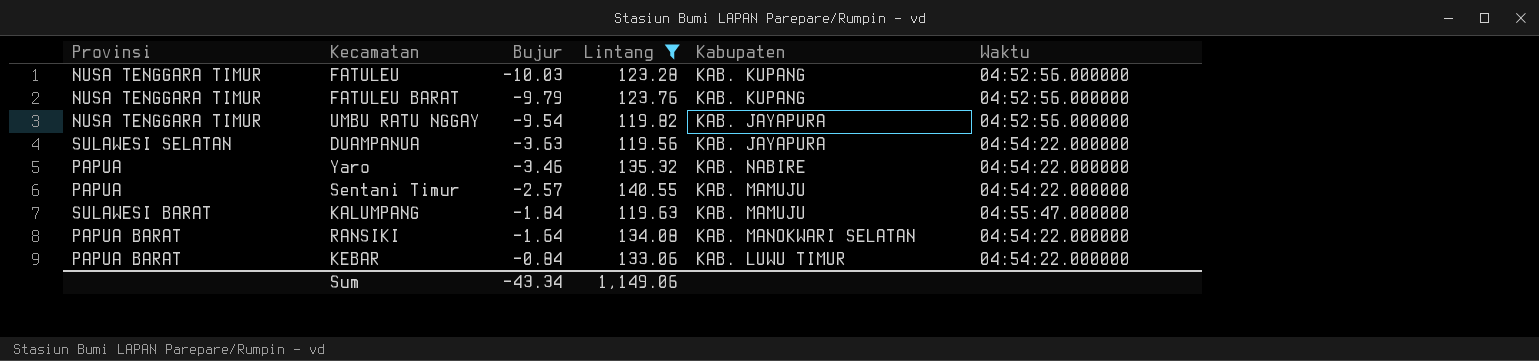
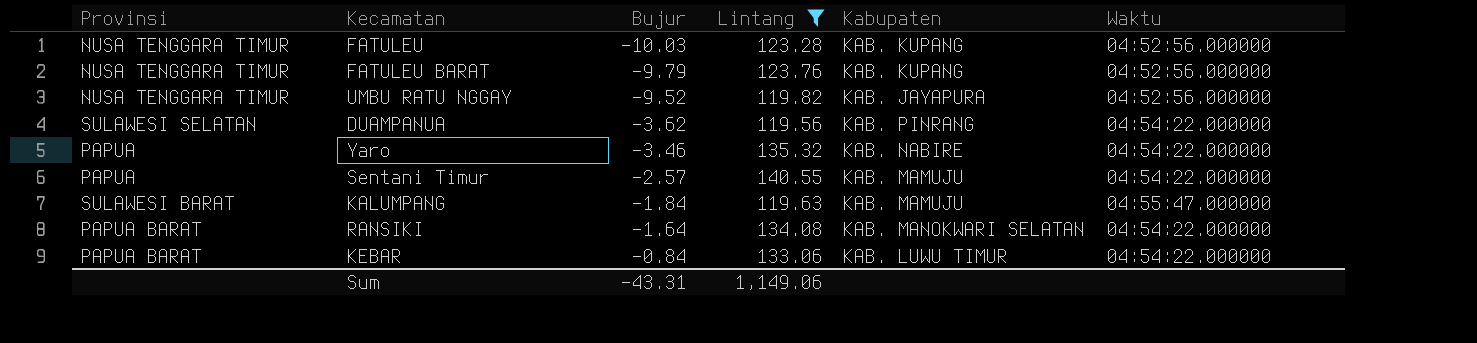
UMBU RATU NGGAY | Bujur: -9.54 -> -9.52
DUAMPANUA | Bujur: -3.63 -> -3.62
DUAMPANUA | Kabupaten: KAB. JAYAPURA -> KAB. PINRANG
Sum | Bujur: -43.34 -> -43.31

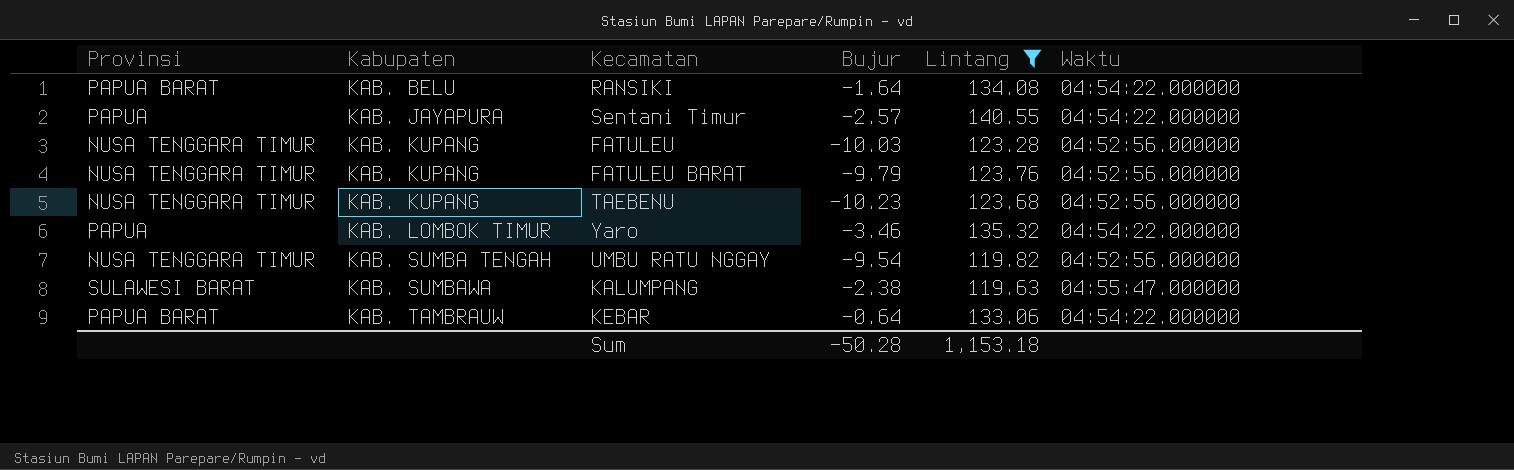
row order: Bujur ascending -> Kabupaten ascending
column Kabupaten | position: 5 -> 2
row DUAMPANUA: SULAWESI SELATAN | -3.62 | 119.56 | KAB. PINRANG | 04:54:22.000000 -> none
RANSIKI | Kabupaten: KAB. MANOKWARI SELATAN -> KAB. BELU
Sentani Timur | Kabupaten: KAB. MAMUJU -> KAB. JAYAPURA
row TAEBENU: none -> NUSA TENGGARA TIMUR | KAB. KUPANG | -10.23 | 123.68 | 04:52:56.000000
Yaro | Kabupaten: KAB. NABIRE -> KAB. LOMBOK TIMUR
UMBU RATU NGGAY | Kabupaten: KAB. JAYAPURA -> KAB. SUMBA TENGAH
UMBU RATU NGGAY | Bujur: -9.52 -> -9.54
KALUMPANG | Kabupaten: KAB. MAMUJU -> KAB. SUMBAWA
KALUMPANG | Bujur: -1.84 -> -2.38
KEBAR | Kabupaten: KAB. LUWU TIMUR -> KAB. TAMBRAUW
KEBAR | Bujur: -0.84 -> -0.64
Sum | Bujur: -43.31 -> -50.28
Sum | Lintang: 1,149.06 -> 1,153.18

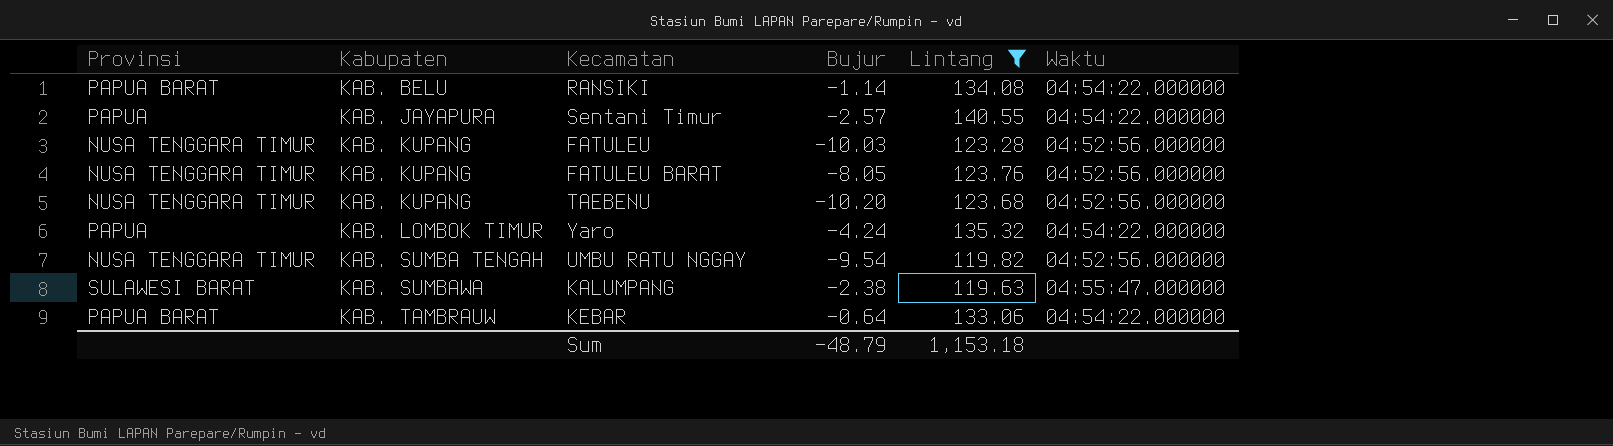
RANSIKI | Bujur: -1.64 -> -1.14
FATULEU BARAT | Bujur: -9.79 -> -8.05
TAEBENU | Bujur: -10.23 -> -10.20
Yaro | Bujur: -3.46 -> -4.24
Sum | Bujur: -50.28 -> -48.79

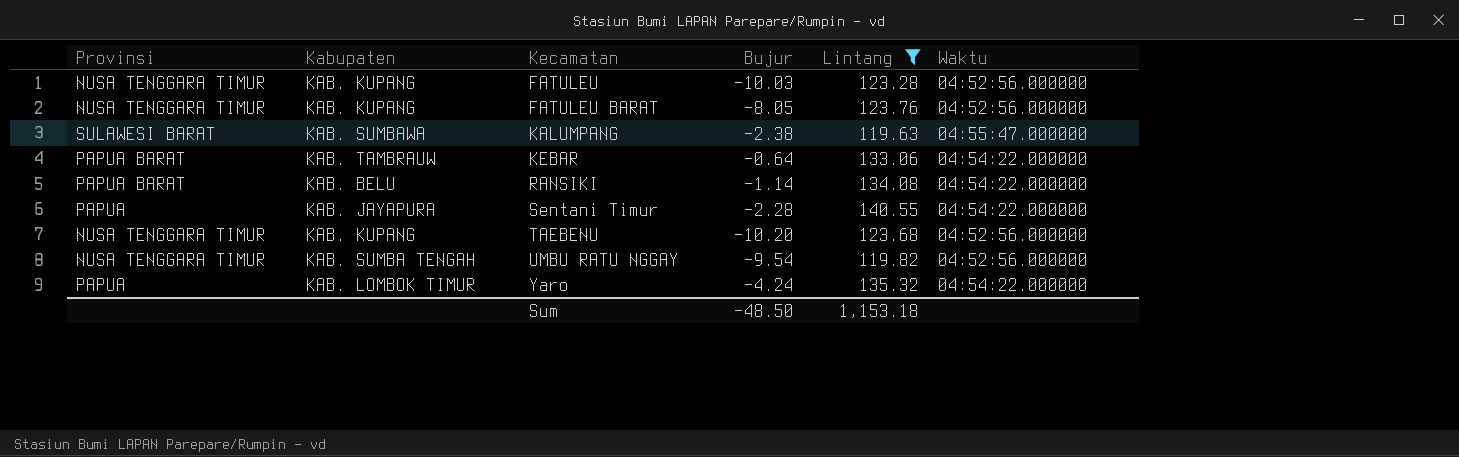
row order: Kabupaten ascending -> Kecamatan ascending
Sentani Timur | Bujur: -2.57 -> -2.28
Sum | Bujur: -48.79 -> -48.50

